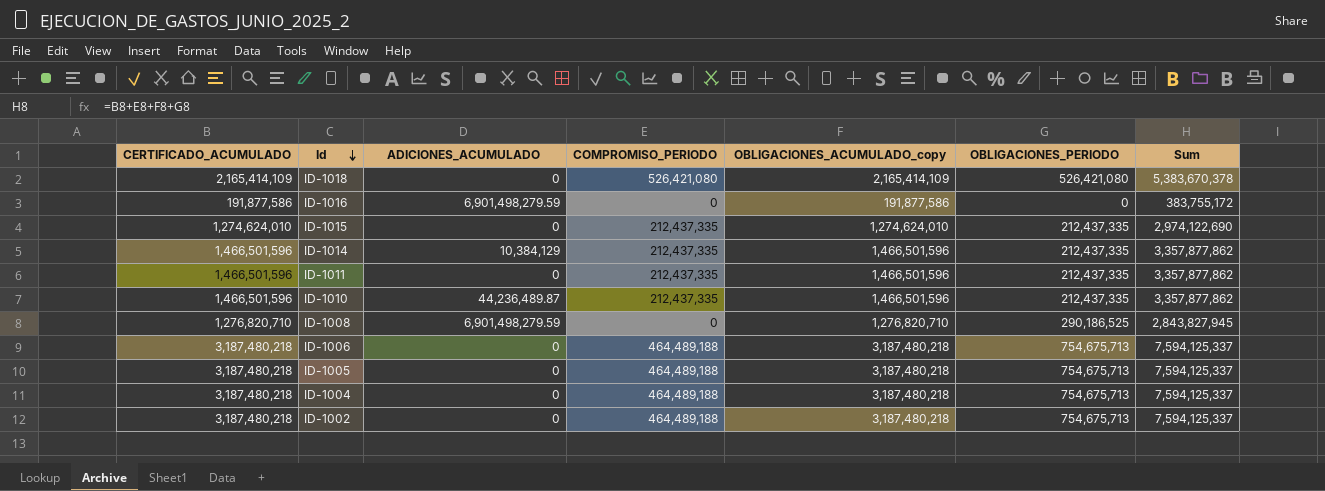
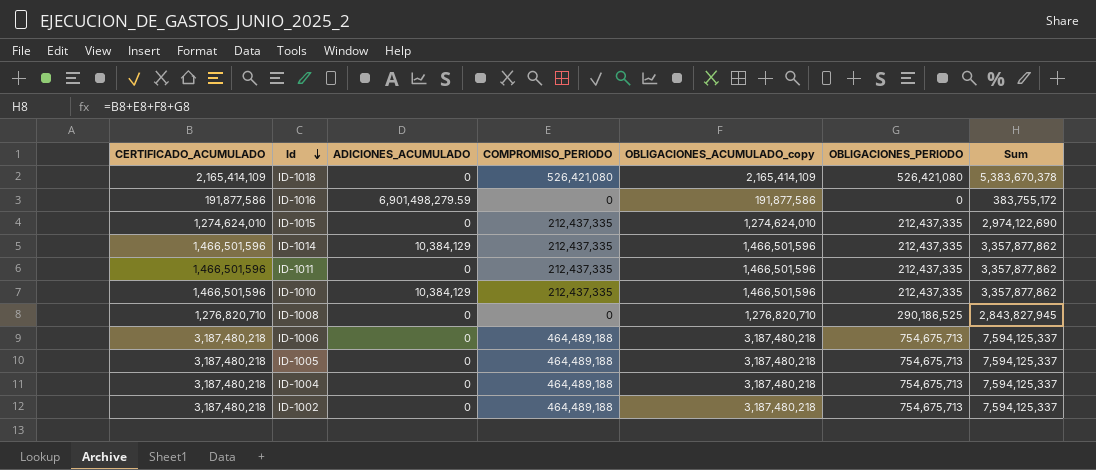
ID-1010 | ADICIONES_ACUMULADO: 44,236,489.87 -> 10,384,129
ID-1008 | ADICIONES_ACUMULADO: 6,901,498,279.59 -> 0

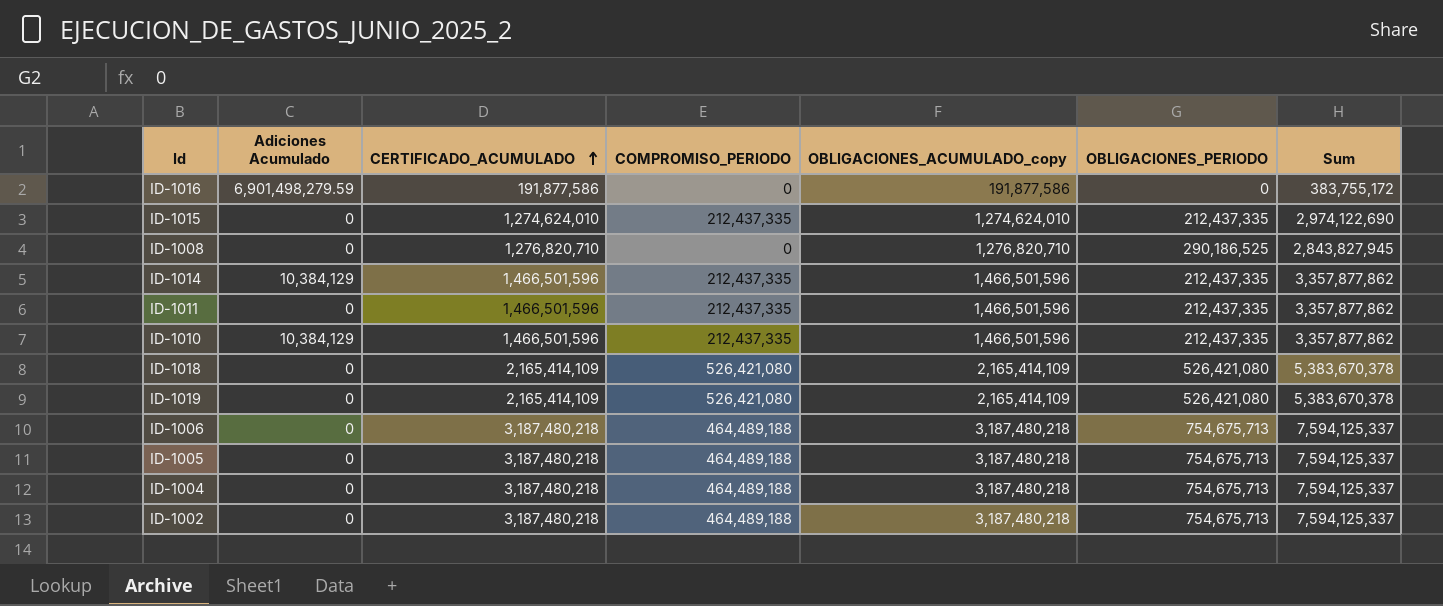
row order: Id descending -> CERTIFICADO_ACUMULADO ascending
column name: ADICIONES_ACUMULADO -> Adiciones Acumulado
column CERTIFICADO_ACUMULADO | position: 1 -> 3
row ID-1019: none -> 0 | 2,165,414,109 | 526,421,080 | 2,165,414,109 | 526,421,080 | 5,383,670,378

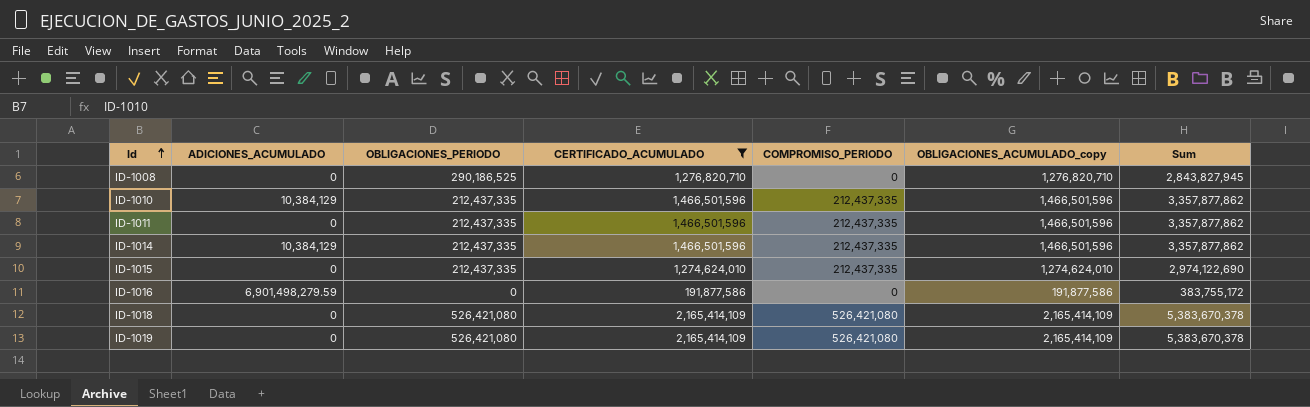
filter: none -> CERTIFICADO_ACUMULADO != 3,187,480,218
row order: CERTIFICADO_ACUMULADO ascending -> Id ascending
column name: Adiciones Acumulado -> ADICIONES_ACUMULADO
column OBLIGACIONES_PERIODO | position: 6 -> 3

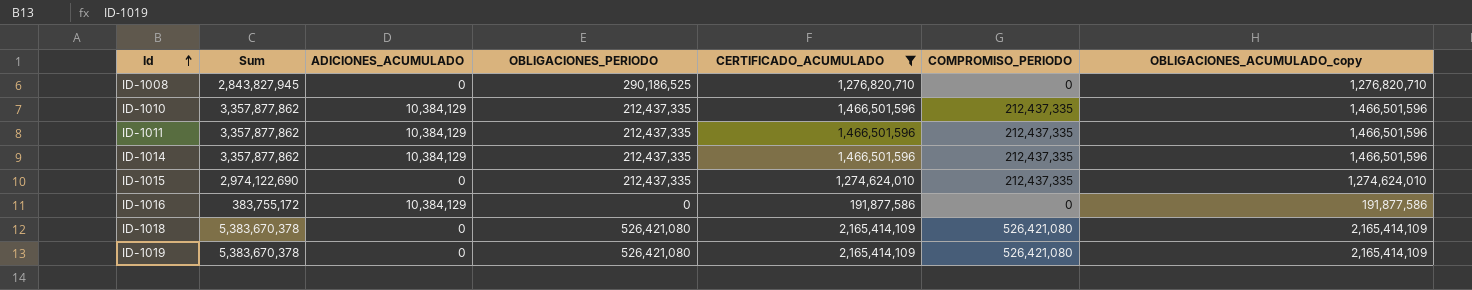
column Sum | position: 7 -> 2
ID-1011 | ADICIONES_ACUMULADO: 0 -> 10,384,129
ID-1016 | ADICIONES_ACUMULADO: 6,901,498,279.59 -> 10,384,129

